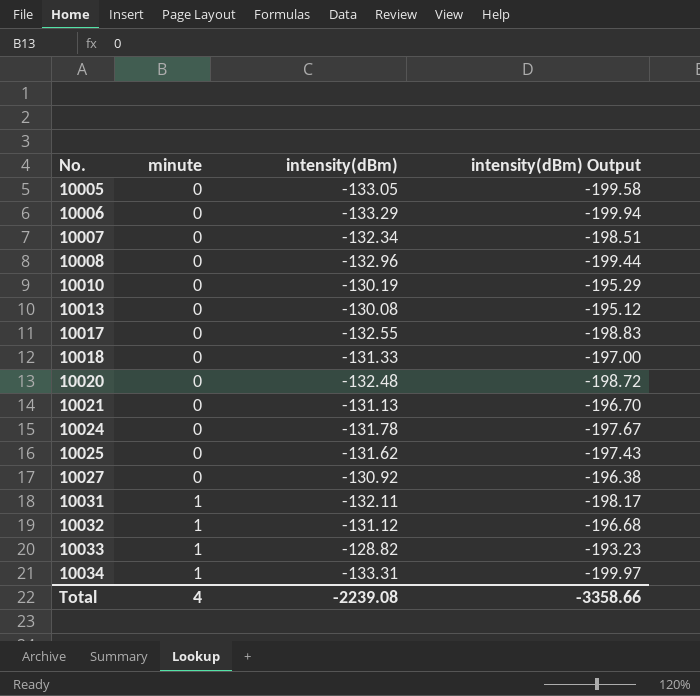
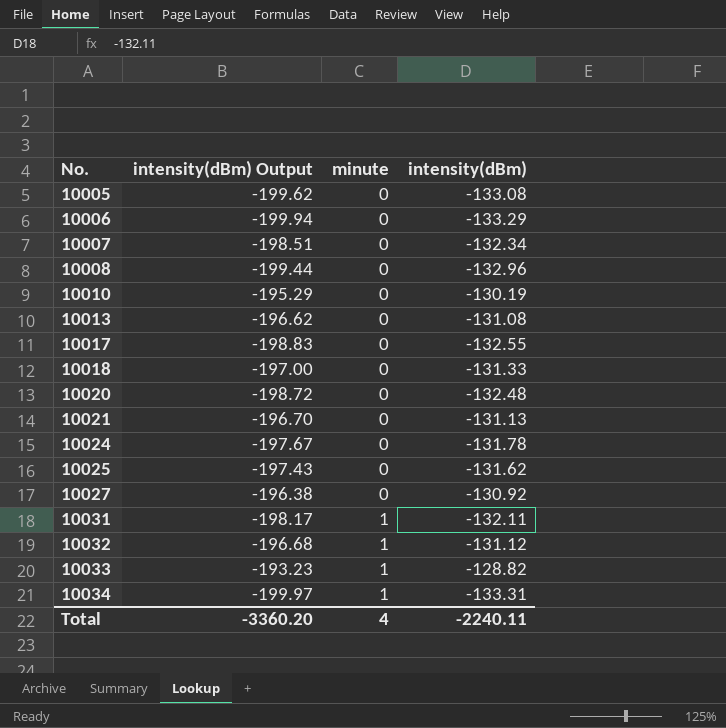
column intensity(dBm) Output | position: 4 -> 2
10005 | intensity(dBm) Output: -199.58 -> -199.62
10005 | intensity(dBm): -133.05 -> -133.08
10013 | intensity(dBm) Output: -195.12 -> -196.62
10013 | intensity(dBm): -130.08 -> -131.08
Total | intensity(dBm) Output: -3358.66 -> -3360.20
Total | intensity(dBm): -2239.08 -> -2240.11

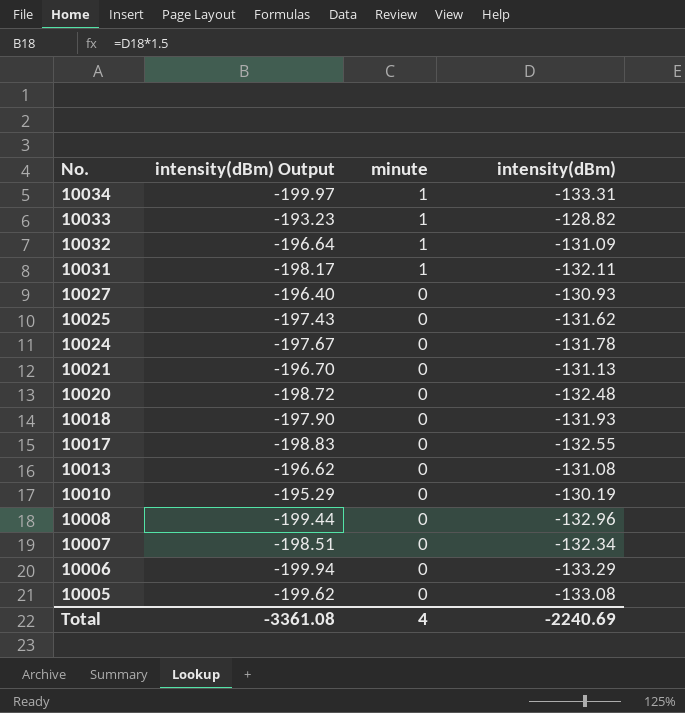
row order: No. ascending -> No. descending
10032 | intensity(dBm) Output: -196.68 -> -196.64
10032 | intensity(dBm): -131.12 -> -131.09
10027 | intensity(dBm) Output: -196.38 -> -196.40
10027 | intensity(dBm): -130.92 -> -130.93
10018 | intensity(dBm) Output: -197.00 -> -197.90
10018 | intensity(dBm): -131.33 -> -131.93
Total | intensity(dBm) Output: -3360.20 -> -3361.08
Total | intensity(dBm): -2240.11 -> -2240.69

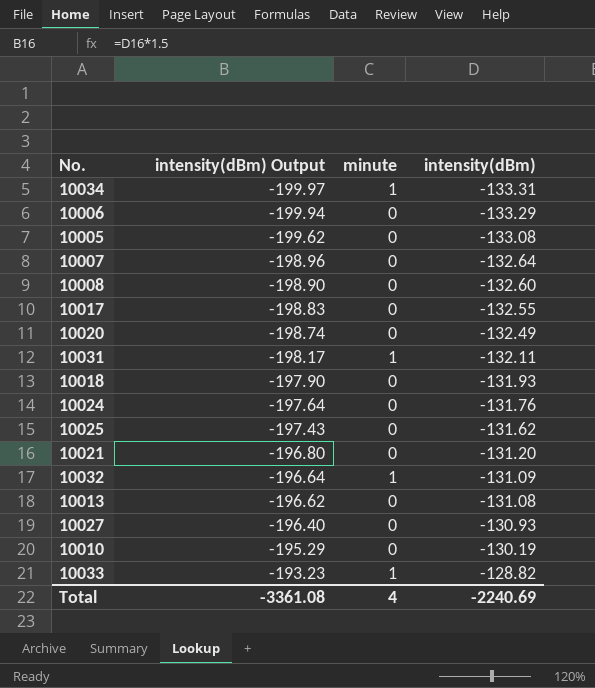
row order: No. descending -> intensity(dBm) Output ascending
10007 | intensity(dBm) Output: -198.51 -> -198.96
10007 | intensity(dBm): -132.34 -> -132.64
10008 | intensity(dBm) Output: -199.44 -> -198.90
10008 | intensity(dBm): -132.96 -> -132.60
10020 | intensity(dBm) Output: -198.72 -> -198.74
10020 | intensity(dBm): -132.48 -> -132.49
10024 | intensity(dBm) Output: -197.67 -> -197.64
10024 | intensity(dBm): -131.78 -> -131.76
10021 | intensity(dBm) Output: -196.70 -> -196.80
10021 | intensity(dBm): -131.13 -> -131.20

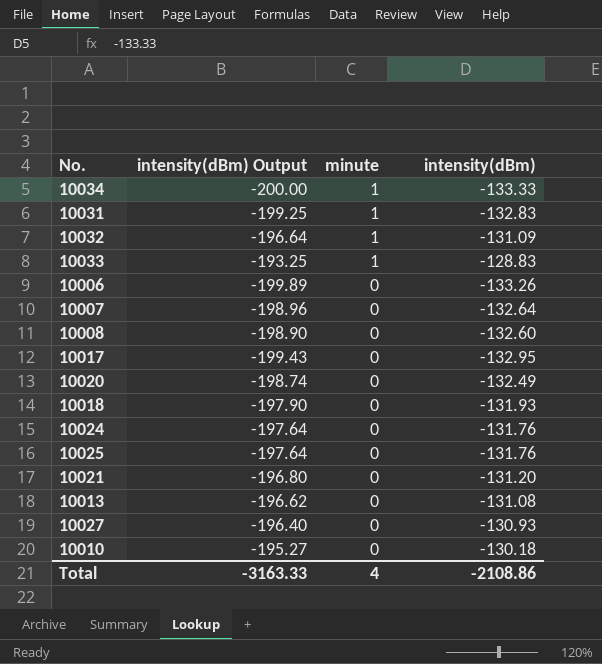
row order: intensity(dBm) Output ascending -> minute descending
row 10005: -199.62 | 0 | -133.08 -> none
10034 | intensity(dBm) Output: -199.97 -> -200.00
10034 | intensity(dBm): -133.31 -> -133.33
10031 | intensity(dBm) Output: -198.17 -> -199.25
10031 | intensity(dBm): -132.11 -> -132.83
10033 | intensity(dBm) Output: -193.23 -> -193.25
10033 | intensity(dBm): -128.82 -> -128.83
10006 | intensity(dBm) Output: -199.94 -> -199.89
10006 | intensity(dBm): -133.29 -> -133.26
10017 | intensity(dBm) Output: -198.83 -> -199.43
10017 | intensity(dBm): -132.55 -> -132.95
10025 | intensity(dBm) Output: -197.43 -> -197.64
10025 | intensity(dBm): -131.62 -> -131.76
10010 | intensity(dBm) Output: -195.29 -> -195.27
10010 | intensity(dBm): -130.19 -> -130.18
Total | intensity(dBm) Output: -3361.08 -> -3163.33
Total | intensity(dBm): -2240.69 -> -2108.86

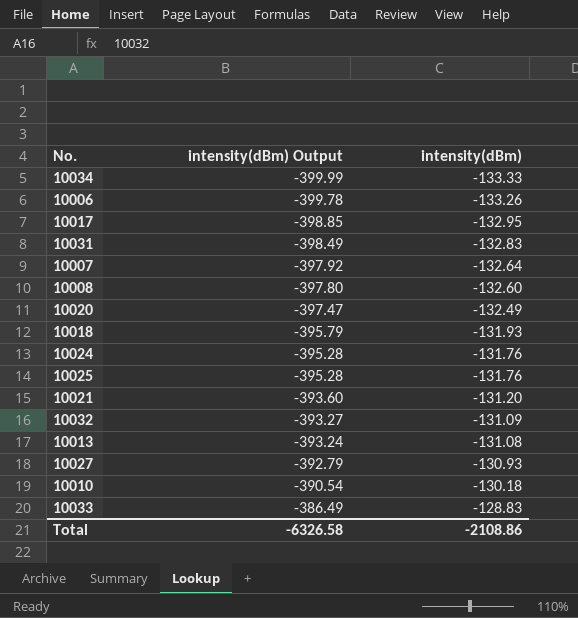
row order: minute descending -> intensity(dBm) Output ascending
column minute | position: 3 -> none
column intensity(dBm) Output | formula: [intensity(dBm)] * 1.5 -> [intensity(dBm)] * 3
Total | intensity(dBm) Output: -3163.33 -> -6326.58

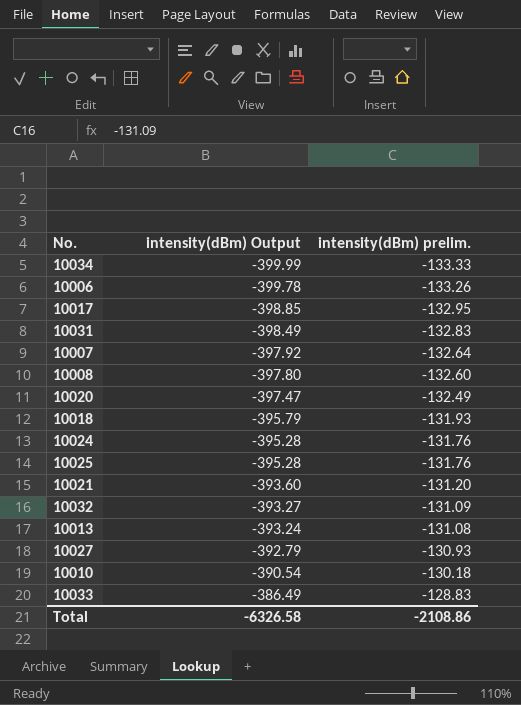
column name: intensity(dBm) -> intensity(dBm) prelim.

